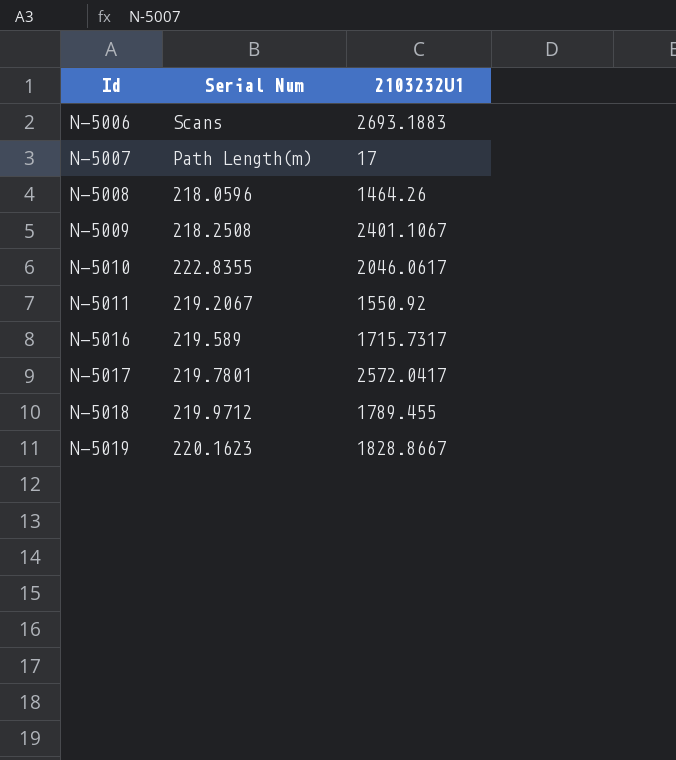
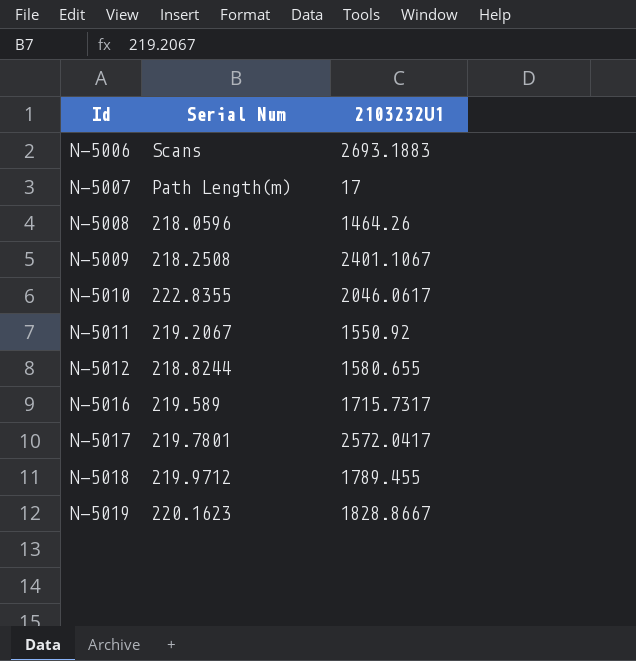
row N-5012: none -> 218.8244 | 1580.655

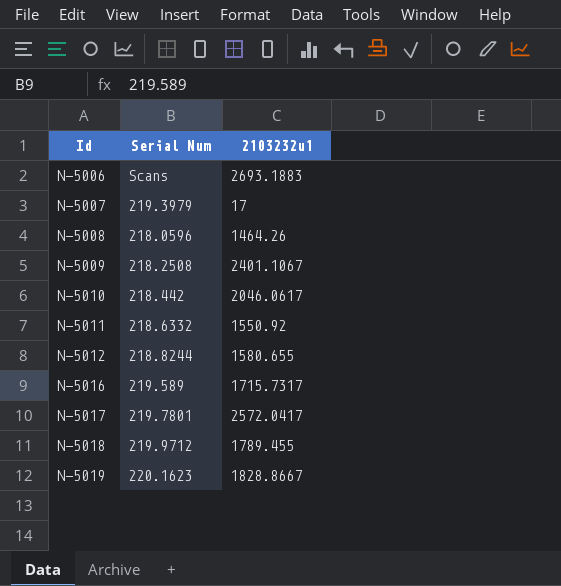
column name: 2103232U1 -> 2103232u1
N-5007 | Serial Num: Path Length(m) -> 219.3979
N-5010 | Serial Num: 222.8355 -> 218.442
N-5011 | Serial Num: 219.2067 -> 218.6332

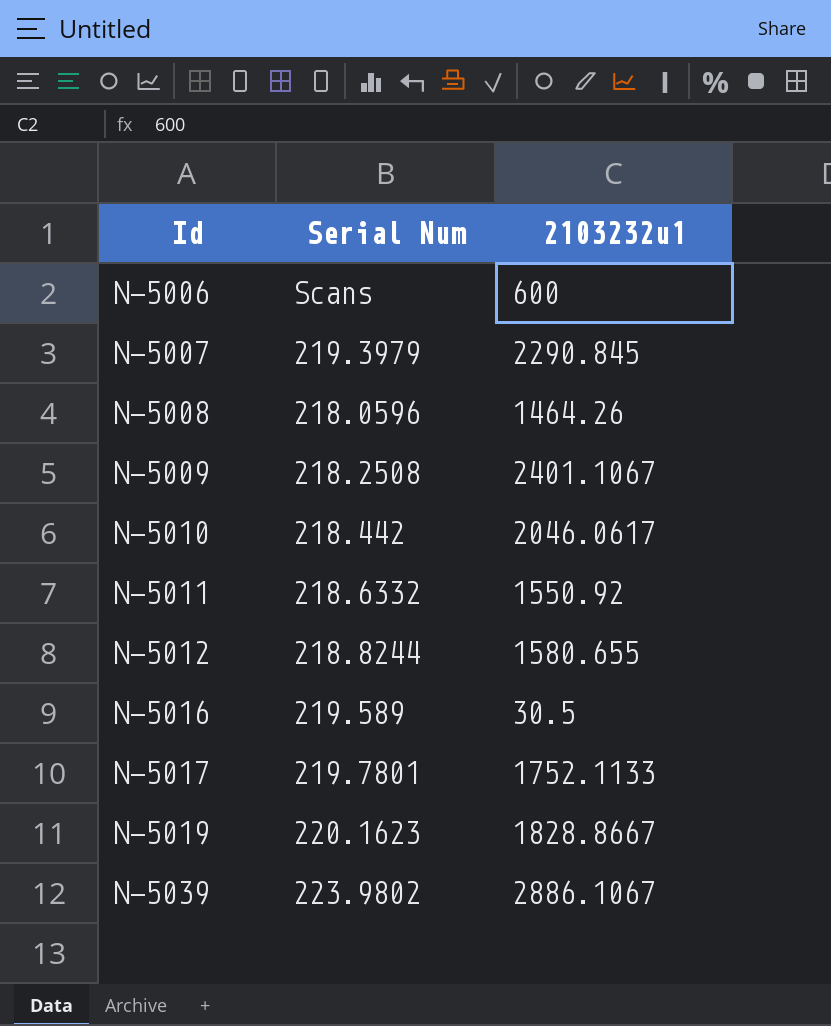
row N-5018: 219.9712 | 1789.455 -> none
N-5006 | 2103232u1: 2693.1883 -> 600
N-5007 | 2103232u1: 17 -> 2290.845
N-5016 | 2103232u1: 1715.7317 -> 30.5
N-5017 | 2103232u1: 2572.0417 -> 1752.1133
row N-5039: none -> 223.9802 | 2886.1067

